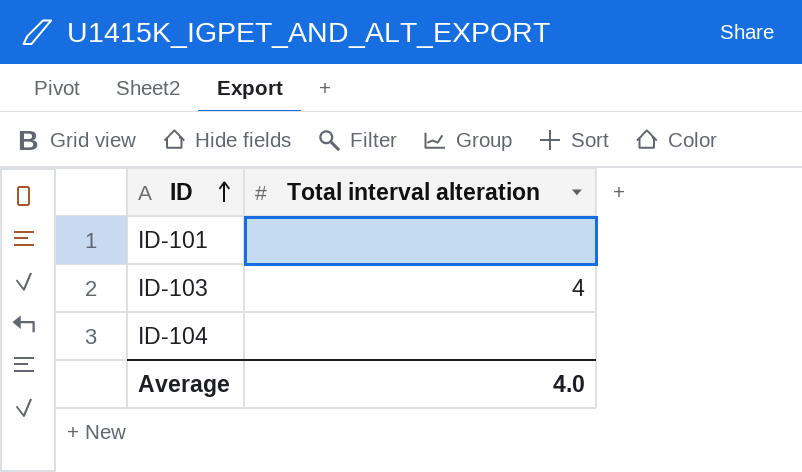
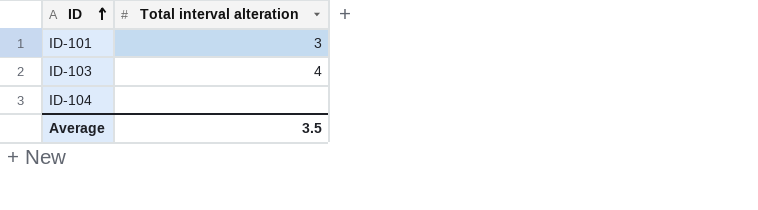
ID-101 | Total interval alteration: none -> 3
Average | Total interval alteration: 4.0 -> 3.5

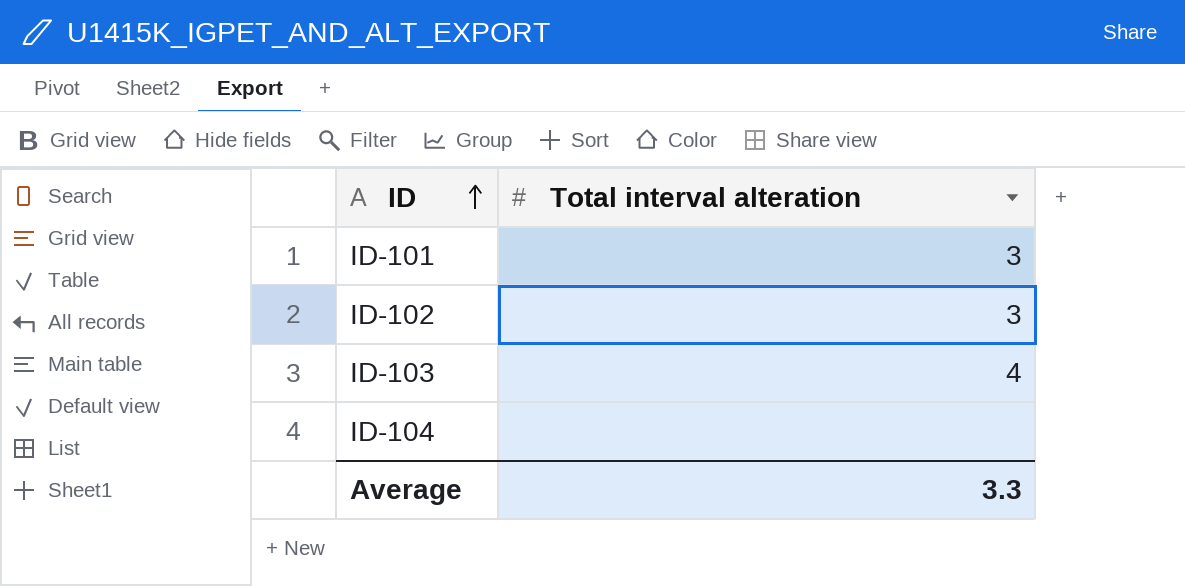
row ID-102: none -> 3
Average | Total interval alteration: 3.5 -> 3.3

